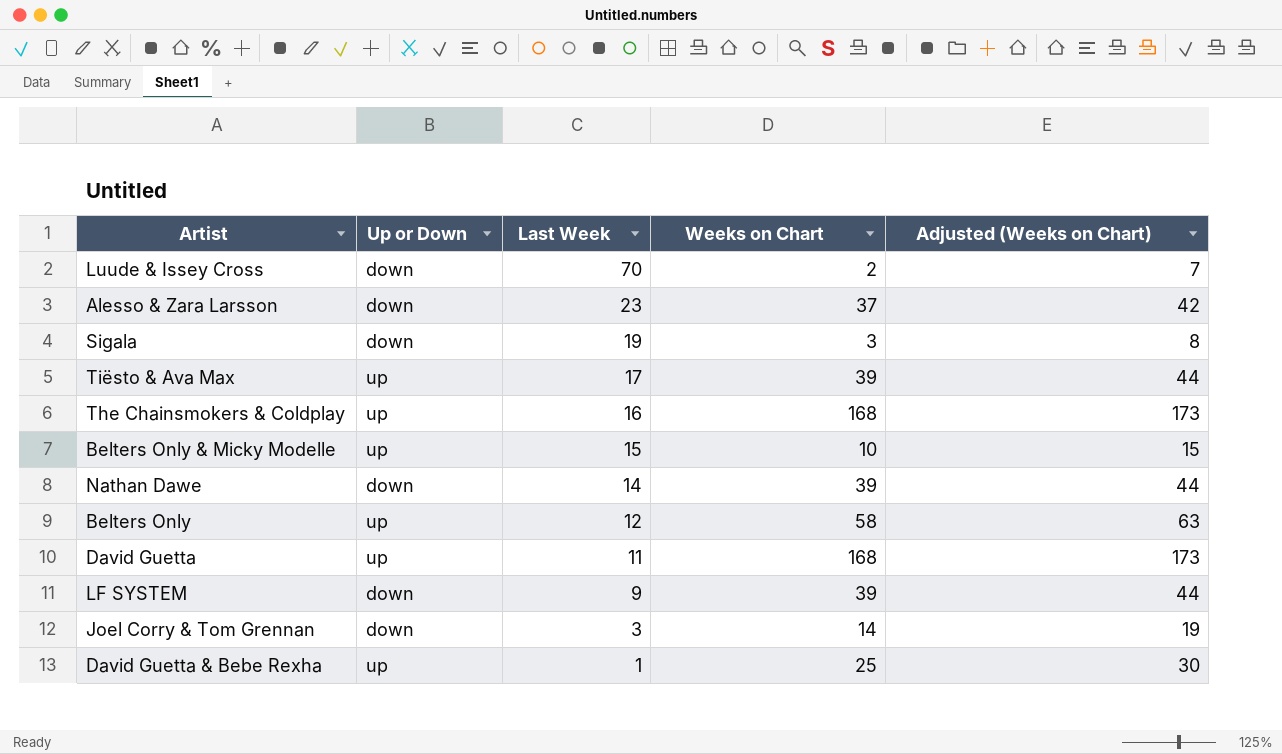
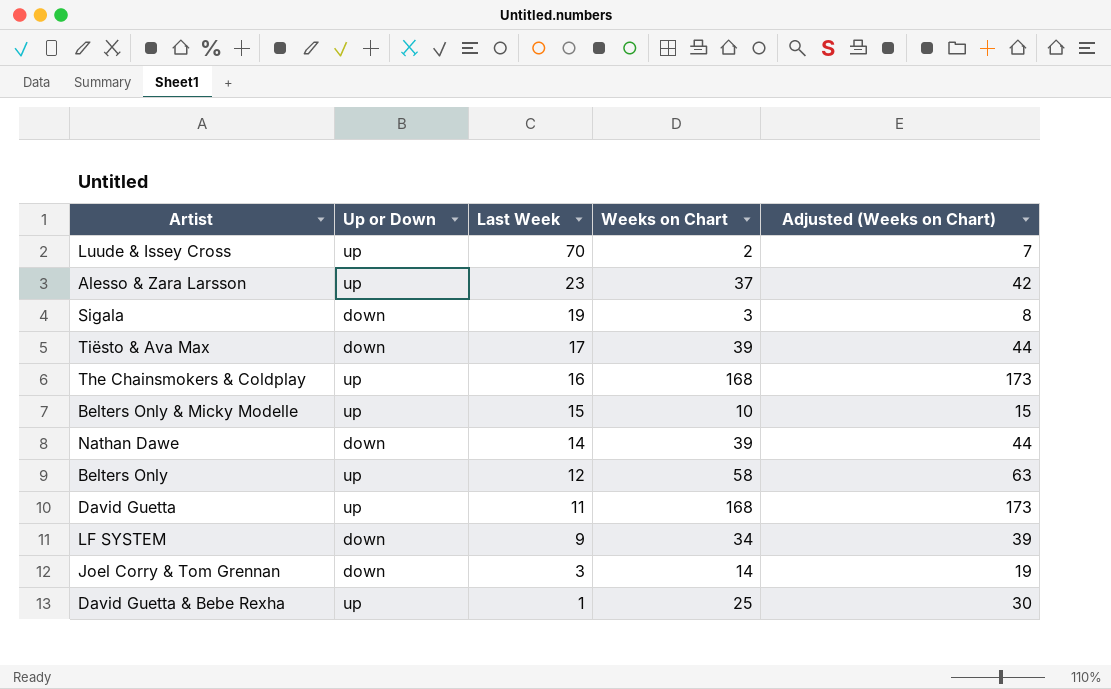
Luude & Issey Cross | Up or Down: down -> up
Alesso & Zara Larsson | Up or Down: down -> up
Tiësto & Ava Max | Up or Down: up -> down
LF SYSTEM | Weeks on Chart: 39 -> 34
LF SYSTEM | Adjusted (Weeks on Chart): 44 -> 39

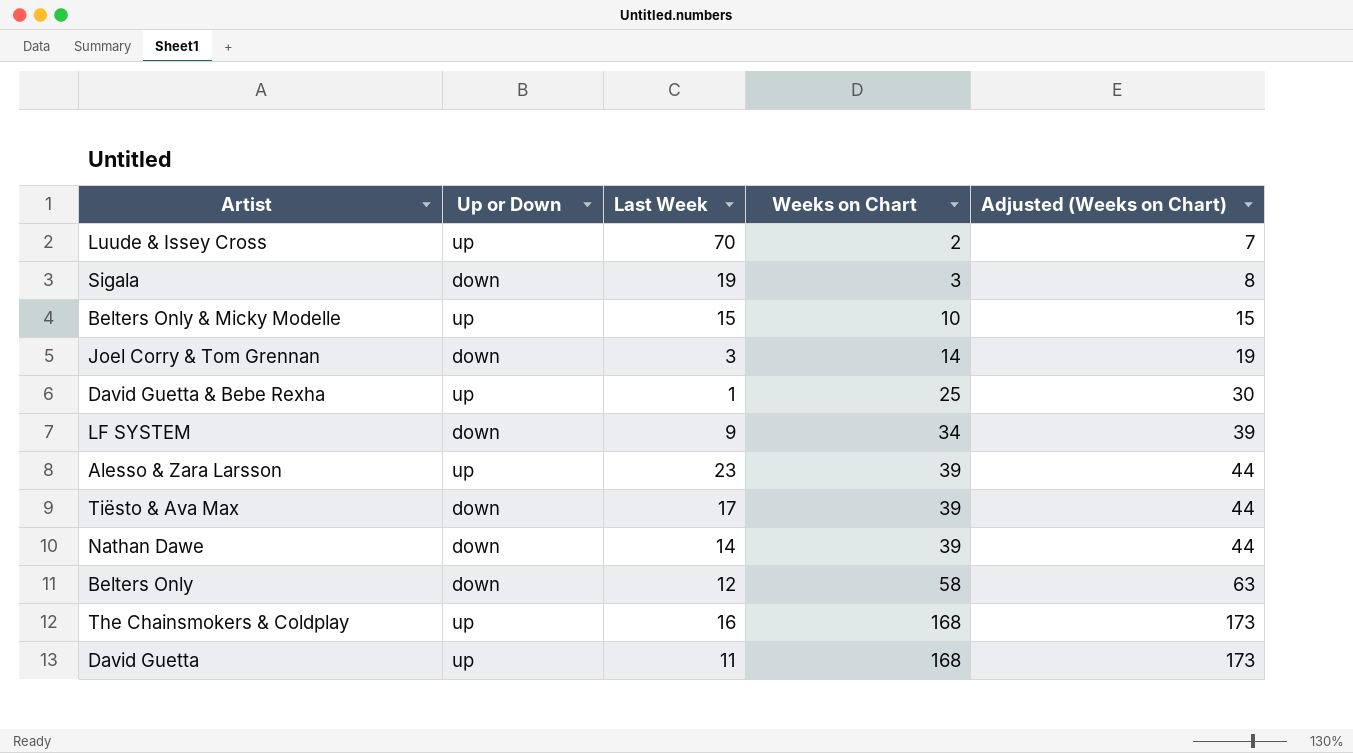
row order: Last Week descending -> Weeks on Chart ascending
Alesso & Zara Larsson | Weeks on Chart: 37 -> 39
Alesso & Zara Larsson | Adjusted (Weeks on Chart): 42 -> 44
Belters Only | Up or Down: up -> down

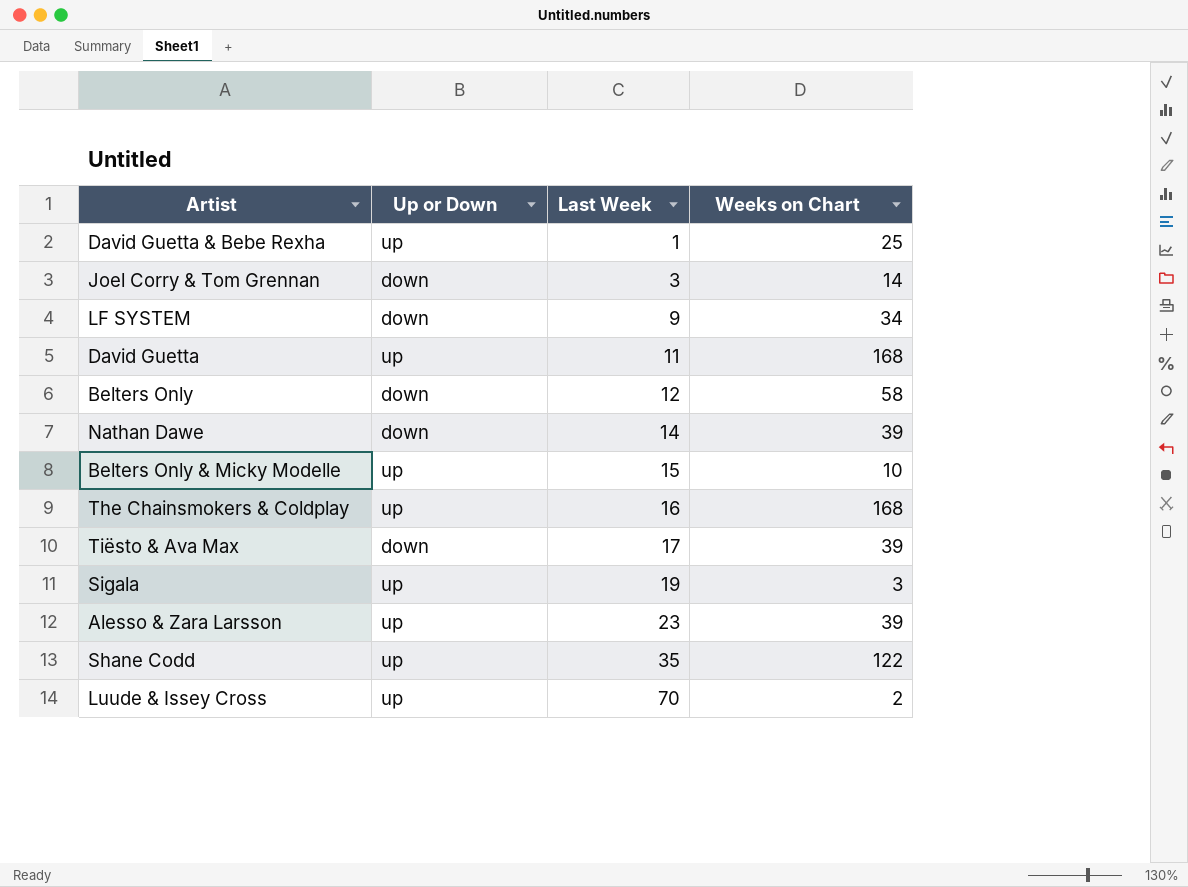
row order: Weeks on Chart ascending -> Last Week ascending
column Adjusted (Weeks on Chart) | formula: [Weeks on Chart] + 5 -> none
Sigala | Up or Down: down -> up
row Shane Codd: none -> up | 35 | 122

